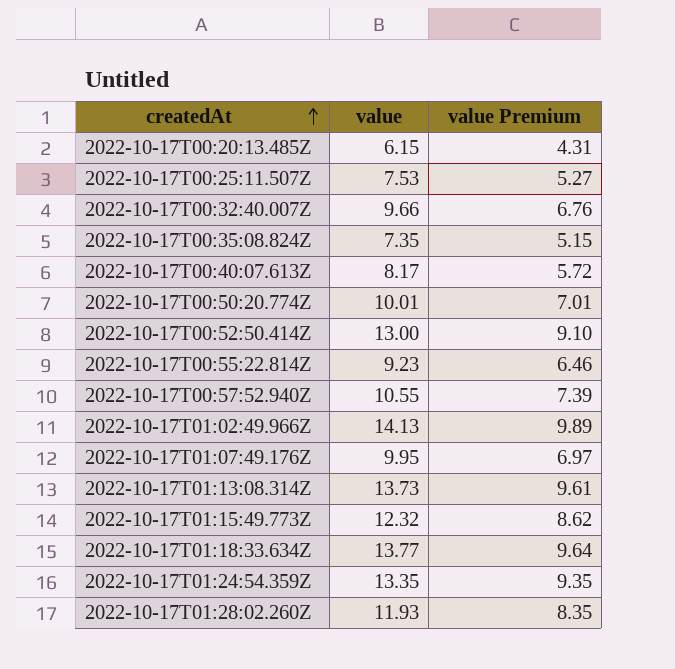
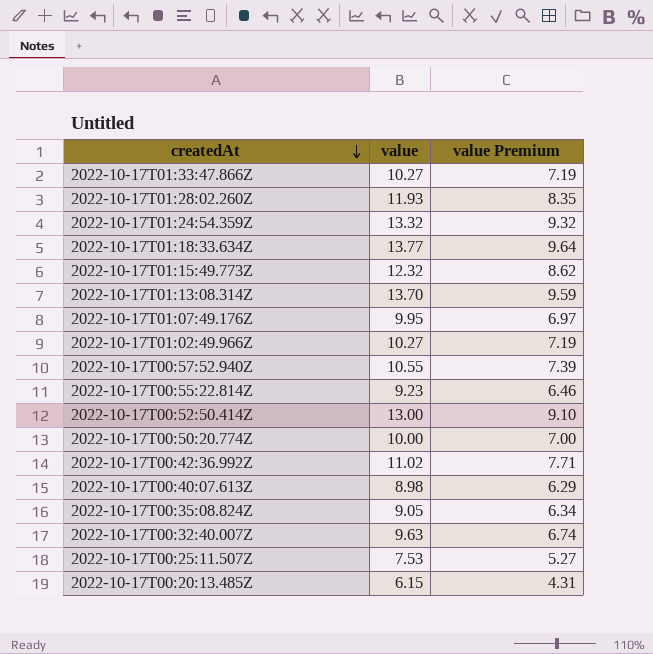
row order: createdAt ascending -> createdAt descending
row 2022-10-17T01:33:47.866Z: none -> 10.27 | 7.19
2022-10-17T01:24:54.359Z | value: 13.35 -> 13.32
2022-10-17T01:24:54.359Z | value Premium: 9.35 -> 9.32
2022-10-17T01:13:08.314Z | value: 13.73 -> 13.70
2022-10-17T01:13:08.314Z | value Premium: 9.61 -> 9.59
2022-10-17T01:02:49.966Z | value: 14.13 -> 10.27
2022-10-17T01:02:49.966Z | value Premium: 9.89 -> 7.19
2022-10-17T00:50:20.774Z | value: 10.01 -> 10.00
2022-10-17T00:50:20.774Z | value Premium: 7.01 -> 7.00
row 2022-10-17T00:42:36.992Z: none -> 11.02 | 7.71
2022-10-17T00:40:07.613Z | value: 8.17 -> 8.98
2022-10-17T00:40:07.613Z | value Premium: 5.72 -> 6.29
2022-10-17T00:35:08.824Z | value: 7.35 -> 9.05
2022-10-17T00:35:08.824Z | value Premium: 5.15 -> 6.34
2022-10-17T00:32:40.007Z | value: 9.66 -> 9.63
2022-10-17T00:32:40.007Z | value Premium: 6.76 -> 6.74

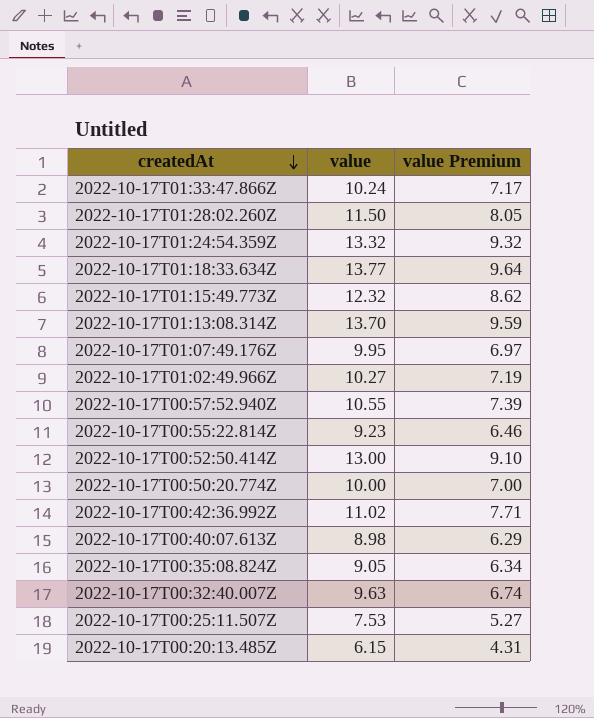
2022-10-17T01:33:47.866Z | value: 10.27 -> 10.24
2022-10-17T01:33:47.866Z | value Premium: 7.19 -> 7.17
2022-10-17T01:28:02.260Z | value: 11.93 -> 11.50
2022-10-17T01:28:02.260Z | value Premium: 8.35 -> 8.05

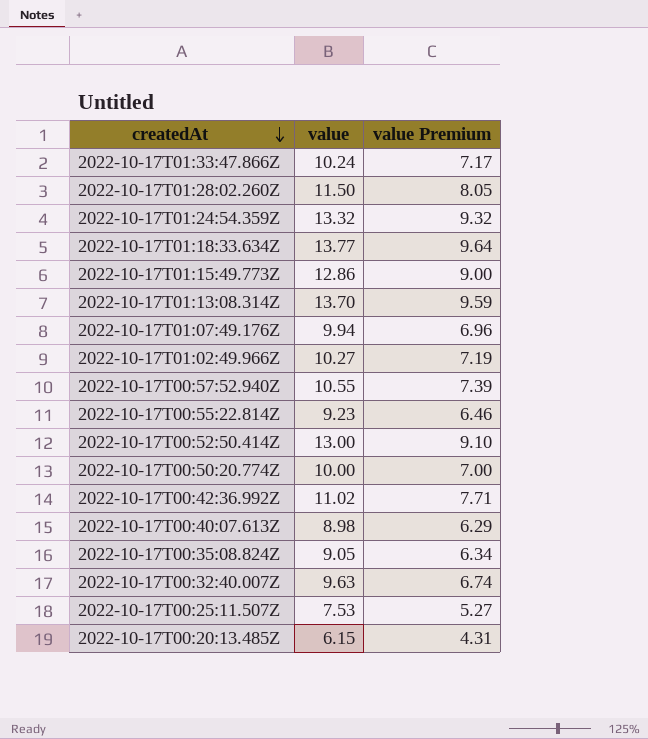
2022-10-17T01:15:49.773Z | value: 12.32 -> 12.86
2022-10-17T01:15:49.773Z | value Premium: 8.62 -> 9.00
2022-10-17T01:07:49.176Z | value: 9.95 -> 9.94
2022-10-17T01:07:49.176Z | value Premium: 6.97 -> 6.96

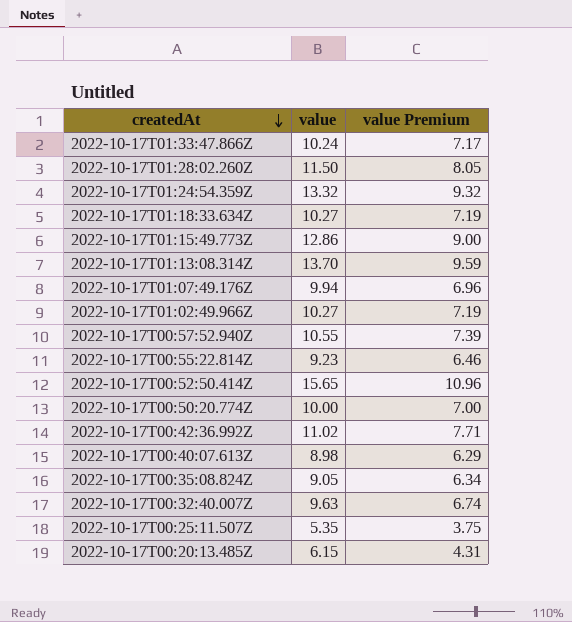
2022-10-17T01:18:33.634Z | value: 13.77 -> 10.27
2022-10-17T01:18:33.634Z | value Premium: 9.64 -> 7.19
2022-10-17T00:52:50.414Z | value: 13.00 -> 15.65
2022-10-17T00:52:50.414Z | value Premium: 9.10 -> 10.96
2022-10-17T00:25:11.507Z | value: 7.53 -> 5.35
2022-10-17T00:25:11.507Z | value Premium: 5.27 -> 3.75

